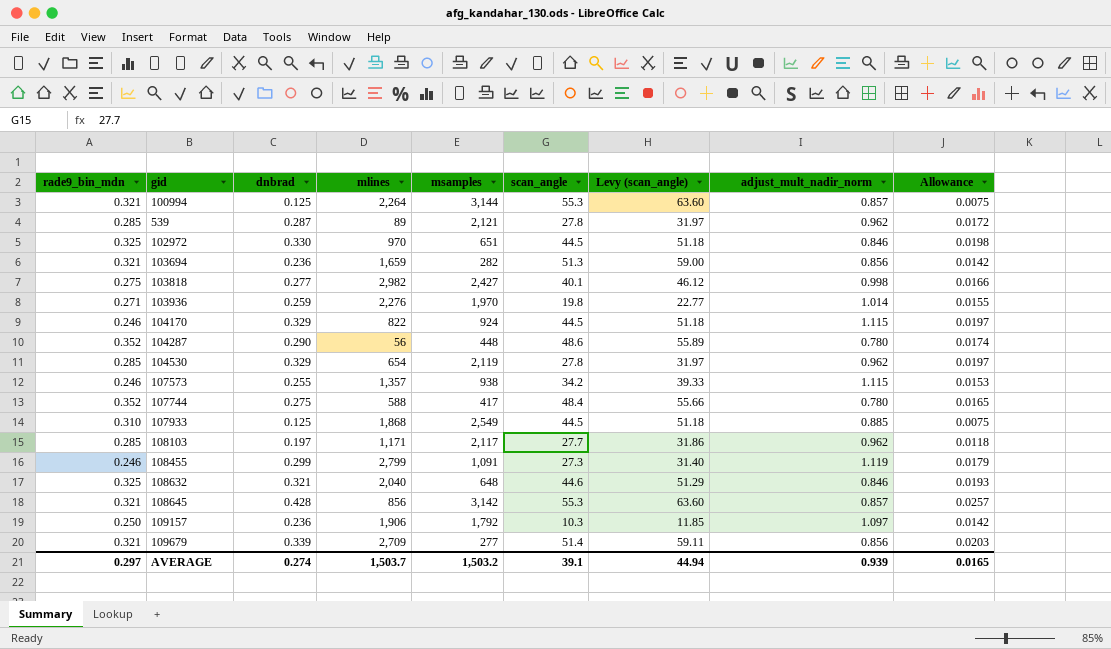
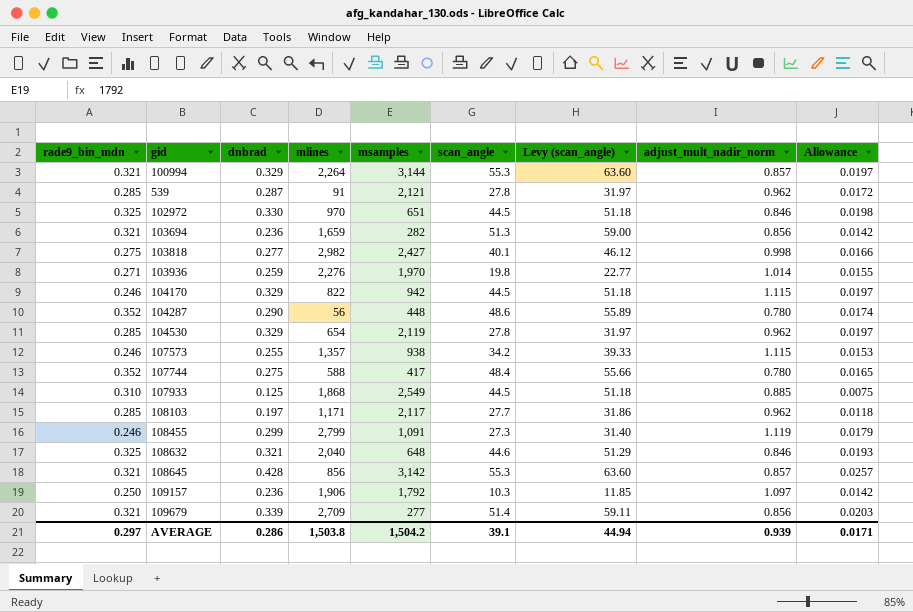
100994 | dnbrad: 0.125 -> 0.329
100994 | Allowance: 0.0075 -> 0.0197
539 | mlines: 89 -> 91
104170 | msamples: 924 -> 942
AVERAGE | dnbrad: 0.274 -> 0.286
AVERAGE | mlines: 1,503.7 -> 1,503.8
AVERAGE | msamples: 1,503.2 -> 1,504.2
AVERAGE | Allowance: 0.0165 -> 0.0171

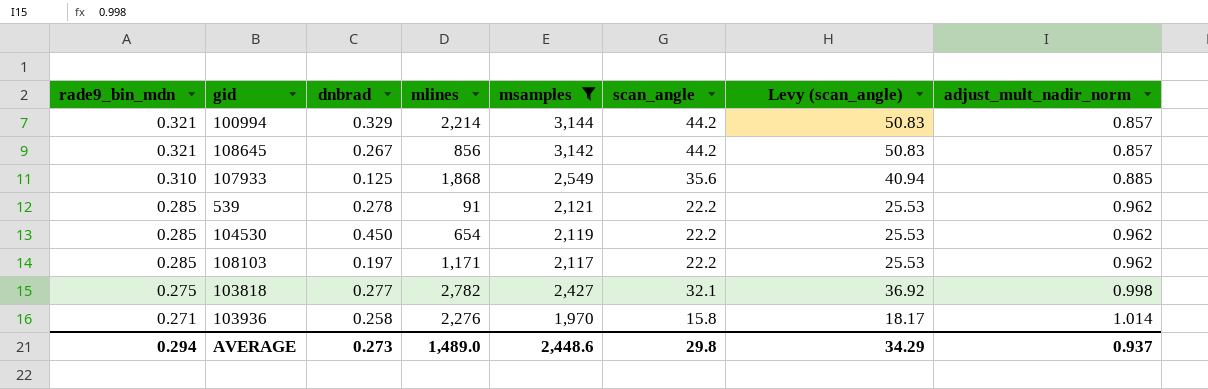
filter: none -> msamples >= 1,970
row order: none -> rade9_bin_mdn descending
column Allowance | formula: [dnbrad] * 0.06 -> none
100994 | mlines: 2,264 -> 2,214
100994 | scan_angle: 55.3 -> 44.2
100994 | Levy (scan_angle): 63.60 -> 50.83
108645 | dnbrad: 0.428 -> 0.267
108645 | scan_angle: 55.3 -> 44.2
108645 | Levy (scan_angle): 63.60 -> 50.83
107933 | scan_angle: 44.5 -> 35.6
107933 | Levy (scan_angle): 51.18 -> 40.94
539 | dnbrad: 0.287 -> 0.278
539 | scan_angle: 27.8 -> 22.2
539 | Levy (scan_angle): 31.97 -> 25.53
104530 | dnbrad: 0.329 -> 0.450
104530 | scan_angle: 27.8 -> 22.2
104530 | Levy (scan_angle): 31.97 -> 25.53
108103 | scan_angle: 27.7 -> 22.2
108103 | Levy (scan_angle): 31.86 -> 25.53
103818 | mlines: 2,982 -> 2,782
103818 | scan_angle: 40.1 -> 32.1
103818 | Levy (scan_angle): 46.12 -> 36.92
103936 | dnbrad: 0.259 -> 0.258
103936 | scan_angle: 19.8 -> 15.8
103936 | Levy (scan_angle): 22.77 -> 18.17
AVERAGE | rade9_bin_mdn: 0.297 -> 0.294
AVERAGE | dnbrad: 0.286 -> 0.273
AVERAGE | mlines: 1,503.8 -> 1,489.0
AVERAGE | msamples: 1,504.2 -> 2,448.6
AVERAGE | scan_angle: 39.1 -> 29.8
AVERAGE | Levy (scan_angle): 44.94 -> 34.29
AVERAGE | adjust_mult_nadir_norm: 0.939 -> 0.937

